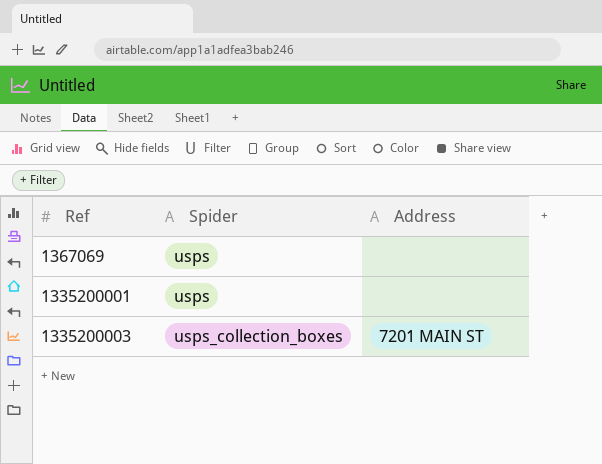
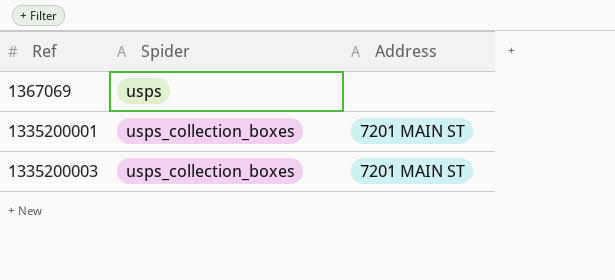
1335200001 | Spider: usps -> usps_collection_boxes
1335200001 | Address: none -> 7201 MAIN ST

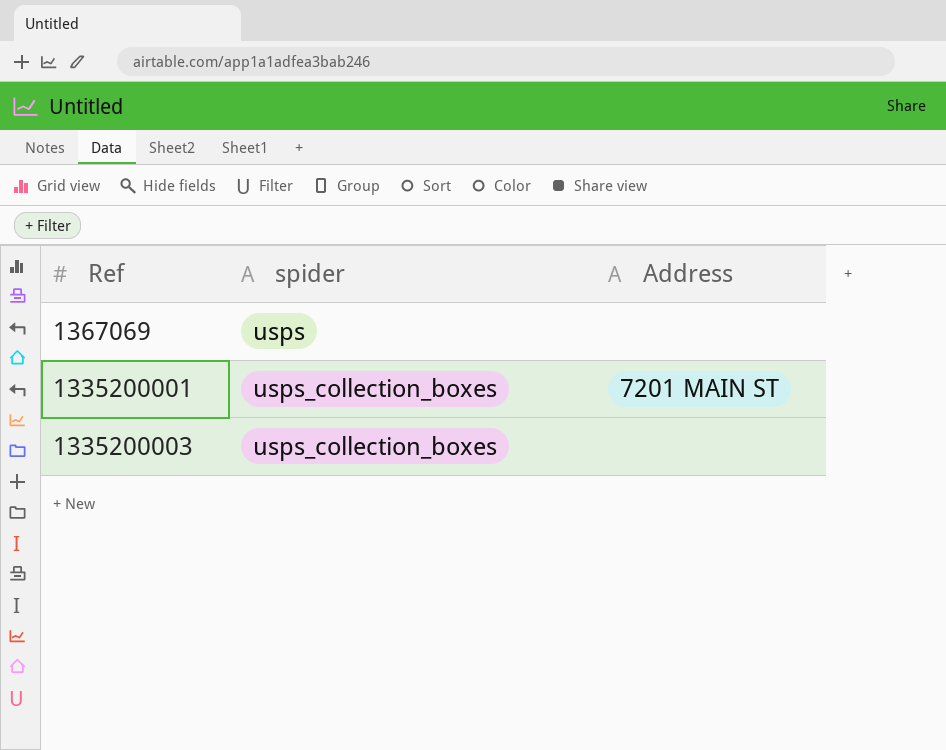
column name: Spider -> spider
1335200003 | Address: 7201 MAIN ST -> none

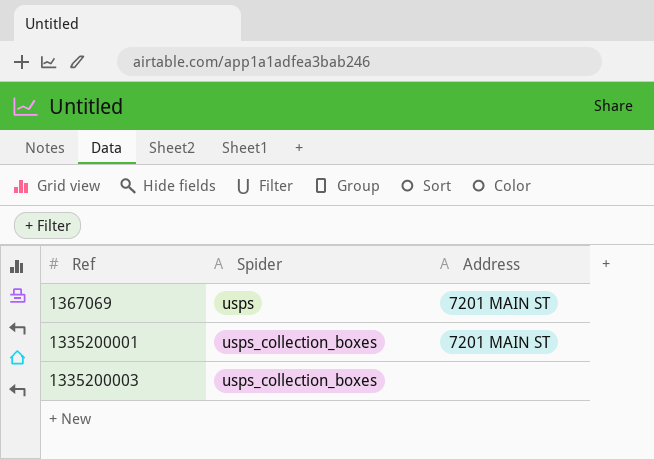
column name: spider -> Spider
1367069 | Address: none -> 7201 MAIN ST

